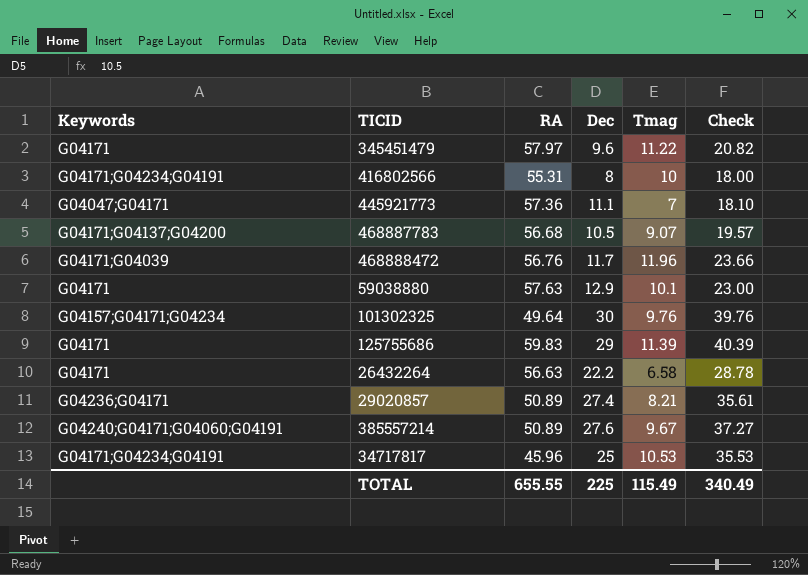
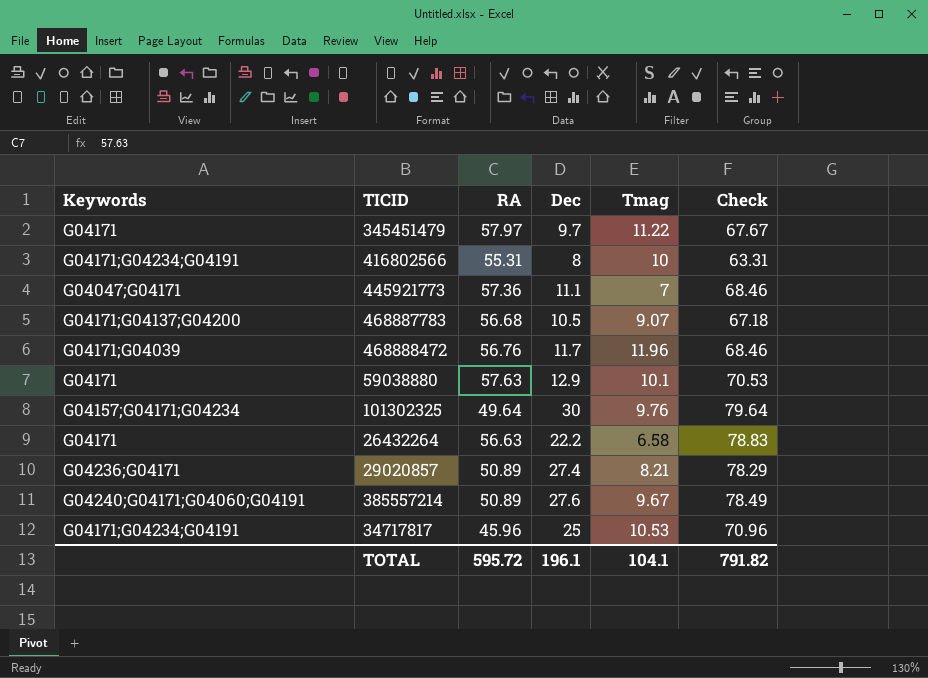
column Check | formula: [Dec] + [Tmag] -> [RA] + [Dec]
row 125755686: G04171 | 59.83 | 29 | 11.39 | 40.39 -> none
345451479 | Dec: 9.6 -> 9.7
TOTAL | RA: 655.55 -> 595.72
TOTAL | Dec: 225 -> 196.1
TOTAL | Tmag: 115.49 -> 104.1
TOTAL | Check: 340.49 -> 791.82

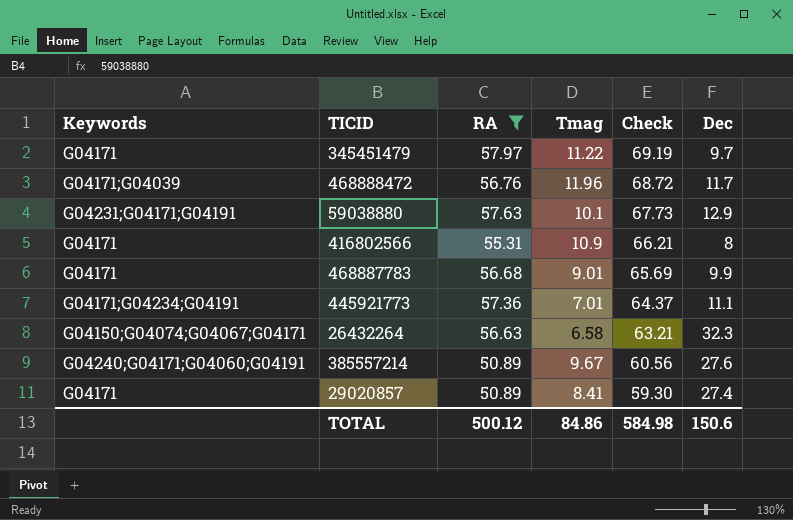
filter: none -> RA >= 50.89
row order: none -> Check descending
column Check | formula: [RA] + [Dec] -> [RA] + [Tmag]
column Dec | position: 4 -> 6
59038880 | Keywords: G04171 -> G04231;G04171;G04191
416802566 | Keywords: G04171;G04234;G04191 -> G04171
416802566 | Tmag: 10 -> 10.9
468887783 | Keywords: G04171;G04137;G04200 -> G04171
468887783 | Tmag: 9.07 -> 9.01
468887783 | Dec: 10.5 -> 9.9
445921773 | Keywords: G04047;G04171 -> G04171;G04234;G04191
445921773 | Tmag: 7 -> 7.01
26432264 | Keywords: G04171 -> G04150;G04074;G04067;G04171
26432264 | Dec: 22.2 -> 32.3
29020857 | Keywords: G04236;G04171 -> G04171
29020857 | Tmag: 8.21 -> 8.41
TOTAL | RA: 595.72 -> 500.12
TOTAL | Tmag: 104.1 -> 84.86
TOTAL | Check: 791.82 -> 584.98
TOTAL | Dec: 196.1 -> 150.6

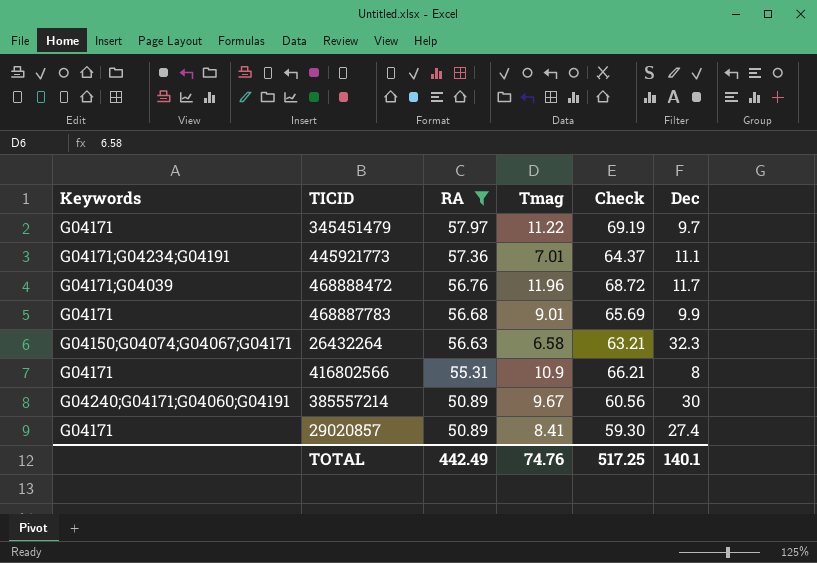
row order: Check descending -> RA descending
row 59038880: G04231;G04171;G04191 | 57.63 | 10.1 | 67.73 | 12.9 -> none
385557214 | Dec: 27.6 -> 30
TOTAL | RA: 500.12 -> 442.49
TOTAL | Tmag: 84.86 -> 74.76
TOTAL | Check: 584.98 -> 517.25
TOTAL | Dec: 150.6 -> 140.1

